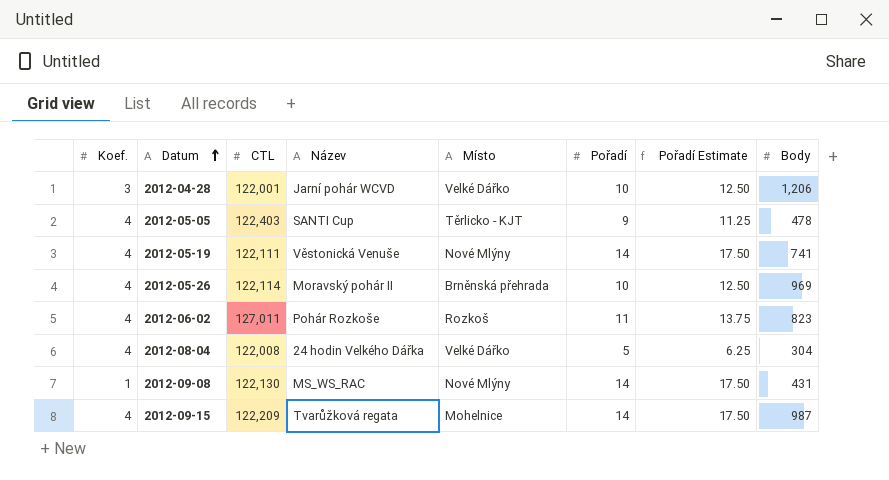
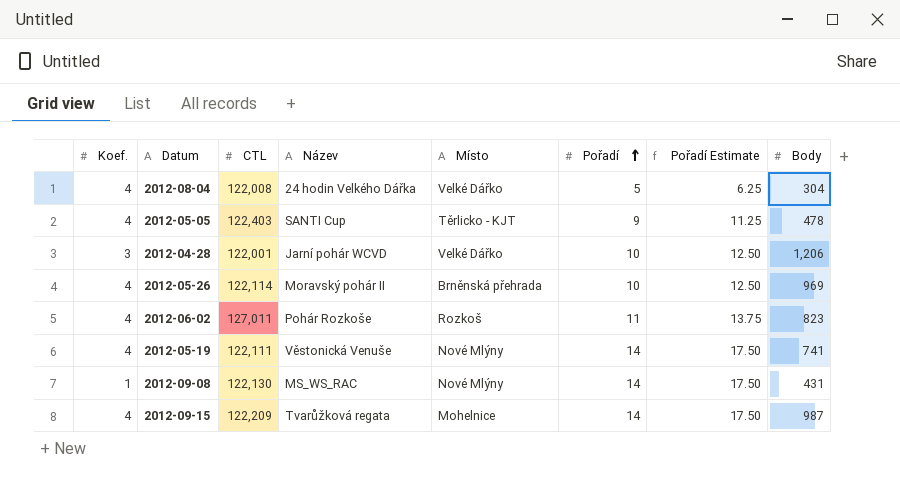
row order: Datum ascending -> Pořadí ascending

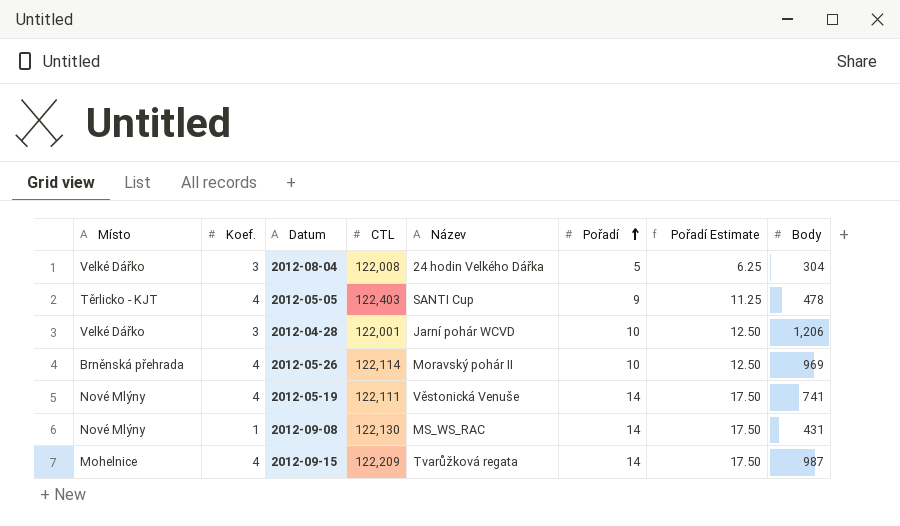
column Místo | position: 5 -> 1
row 2012-06-02: 4 | 127,011 | Pohár Rozkoše | Rozkoš | 11 | 13.75 | 823 -> none
2012-08-04 | Koef.: 4 -> 3

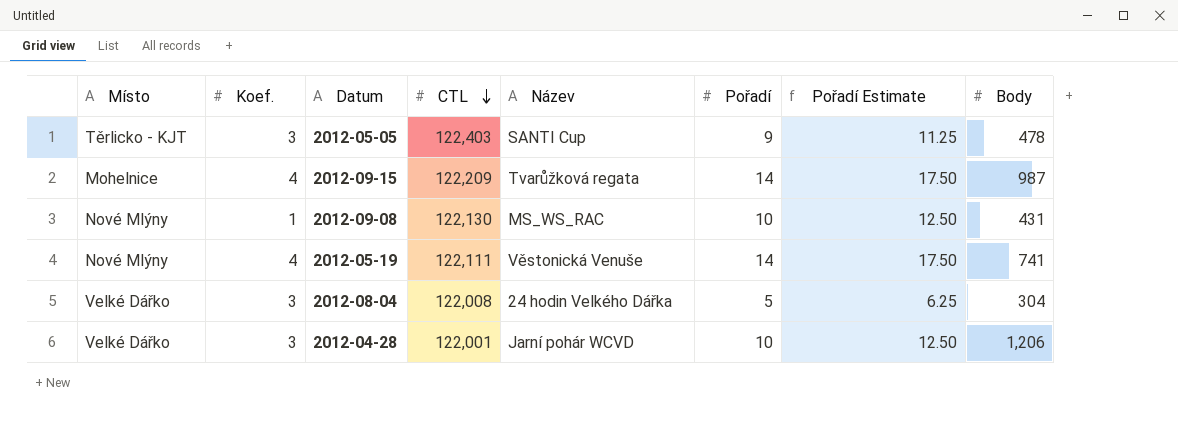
row order: Pořadí ascending -> CTL descending
row 2012-05-26: Brněnská přehrada | 4 | 122,114 | Moravský pohár II | 10 | 12.50 | 969 -> none
2012-05-05 | Koef.: 4 -> 3
2012-09-08 | Pořadí: 14 -> 10
2012-09-08 | Pořadí Estimate: 17.50 -> 12.50

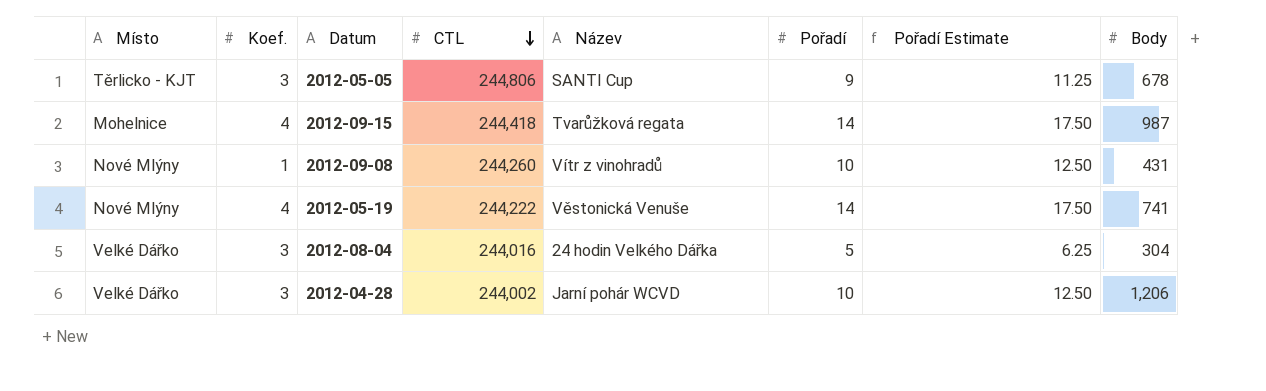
2012-05-05 | CTL: 122,403 -> 244,806
2012-05-05 | Body: 478 -> 678
2012-09-15 | CTL: 122,209 -> 244,418
2012-09-08 | CTL: 122,130 -> 244,260
2012-09-08 | Název: MS_WS_RAC -> Vítr z vinohradů
2012-05-19 | CTL: 122,111 -> 244,222
2012-08-04 | CTL: 122,008 -> 244,016
2012-04-28 | CTL: 122,001 -> 244,002

